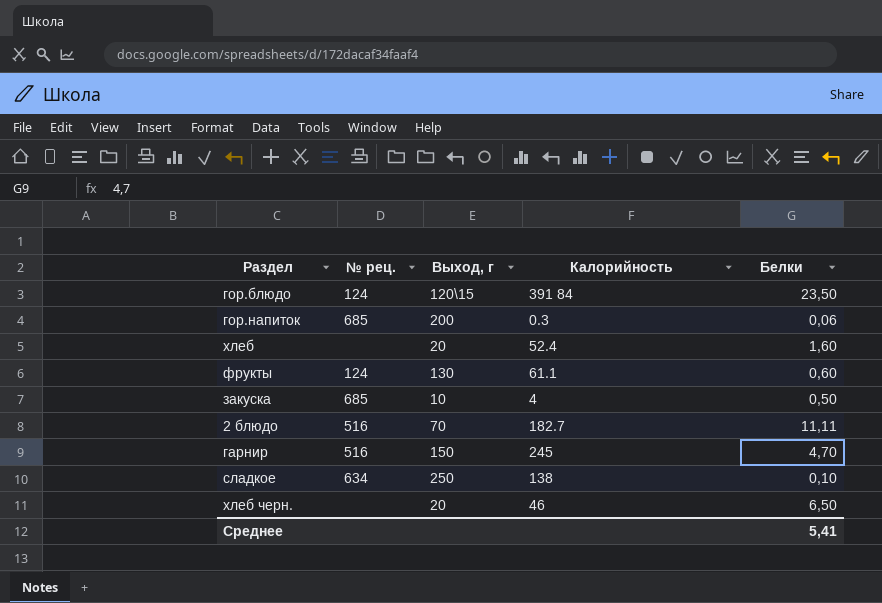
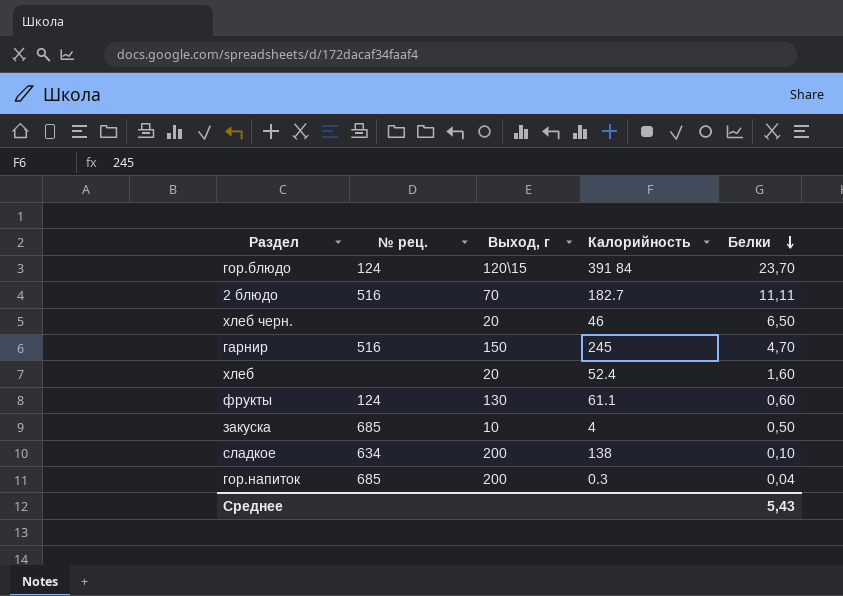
row order: none -> Белки descending
гор.блюдо | Белки: 23,50 -> 23,70
сладкое | Выход, г: 250 -> 200
гор.напиток | Белки: 0,06 -> 0,04
Среднее | Белки: 5,41 -> 5,43

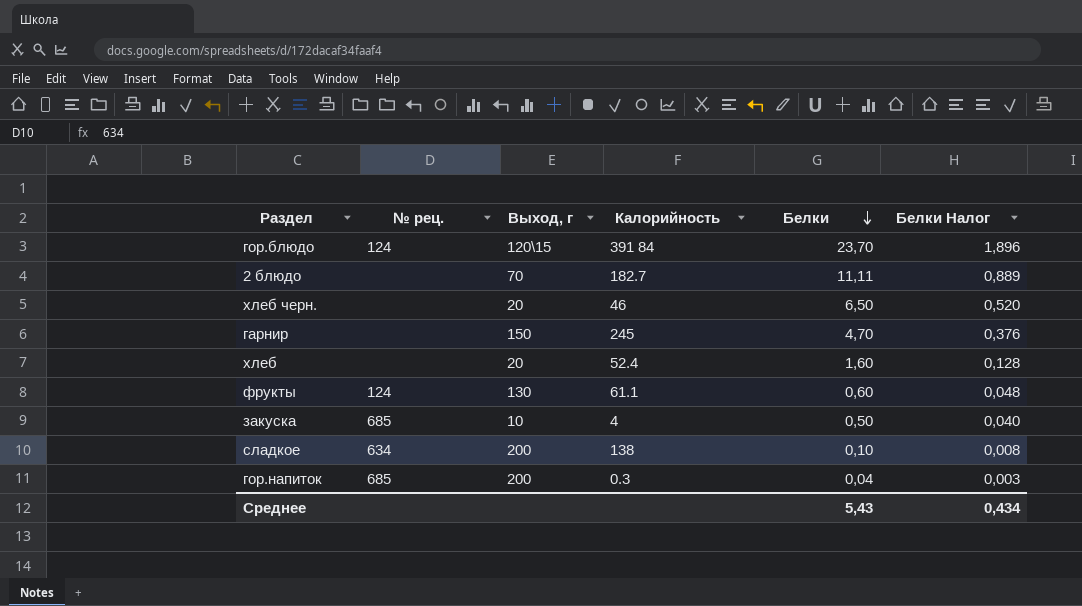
column Белки Налог | formula: none -> [Белки] * 0,08
2 блюдо | № рец.: 516 -> none
гарнир | № рец.: 516 -> none

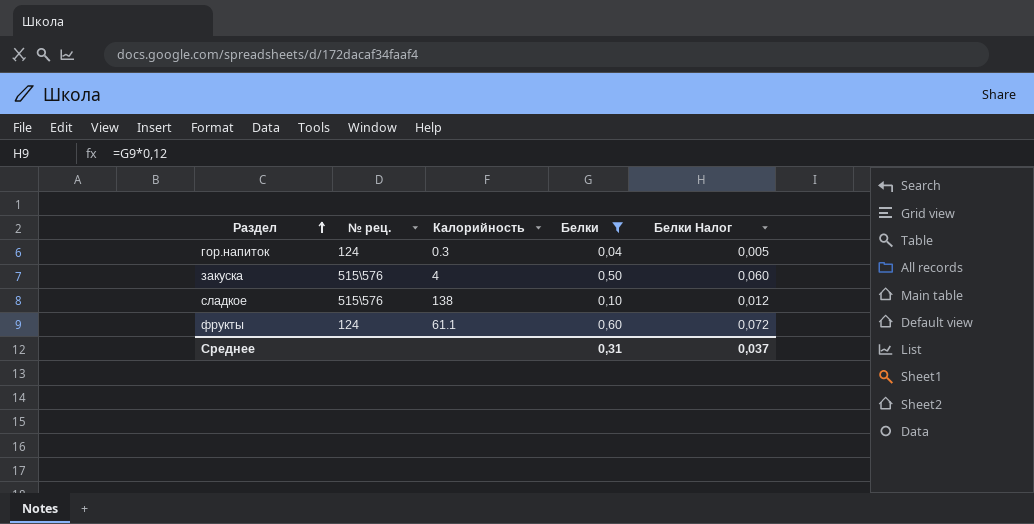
filter: none -> Белки <= 0,60
row order: Белки descending -> Раздел ascending
column Выход, г | position: 3 -> none
column Белки Налог | formula: [Белки] * 0,08 -> [Белки] * 0,12
гор.напиток | № рец.: 685 -> 124
закуска | № рец.: 685 -> 515\576
сладкое | № рец.: 634 -> 515\576
Среднее | Белки: 5,43 -> 0,31
Среднее | Белки Налог: 0,434 -> 0,037

